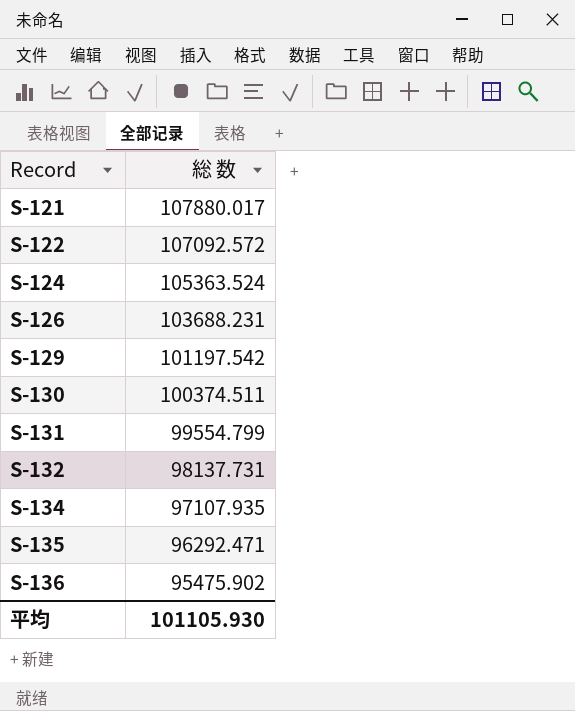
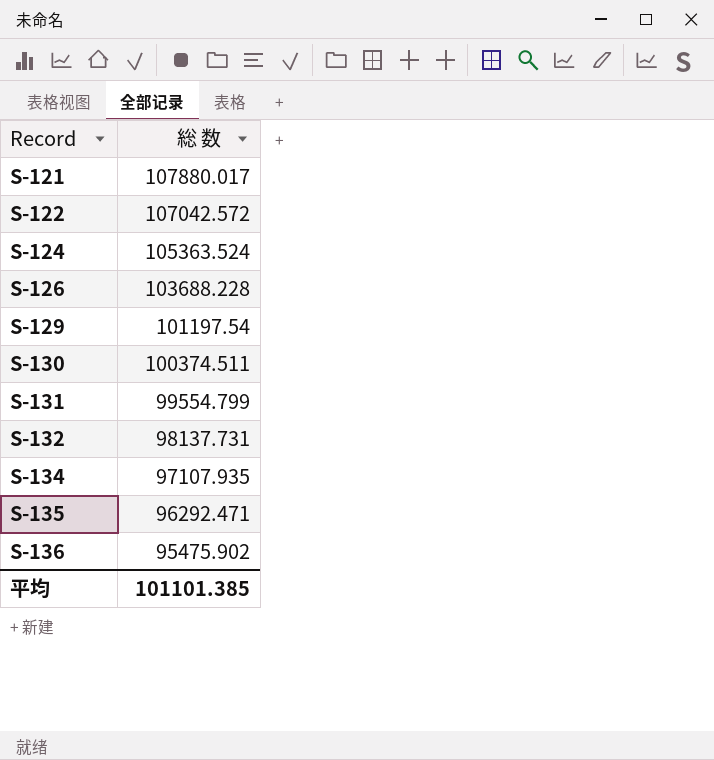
S-122 | 総 数: 107092.572 -> 107042.572
S-126 | 総 数: 103688.231 -> 103688.228
S-129 | 総 数: 101197.542 -> 101197.54
平均 | 総 数: 101105.930 -> 101101.385

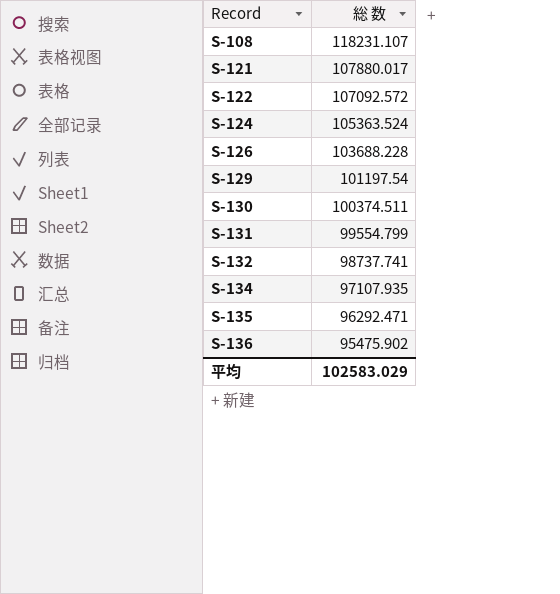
row S-108: none -> 118231.107
S-122 | 総 数: 107042.572 -> 107092.572
S-132 | 総 数: 98137.731 -> 98737.741
平均 | 総 数: 101101.385 -> 102583.029

